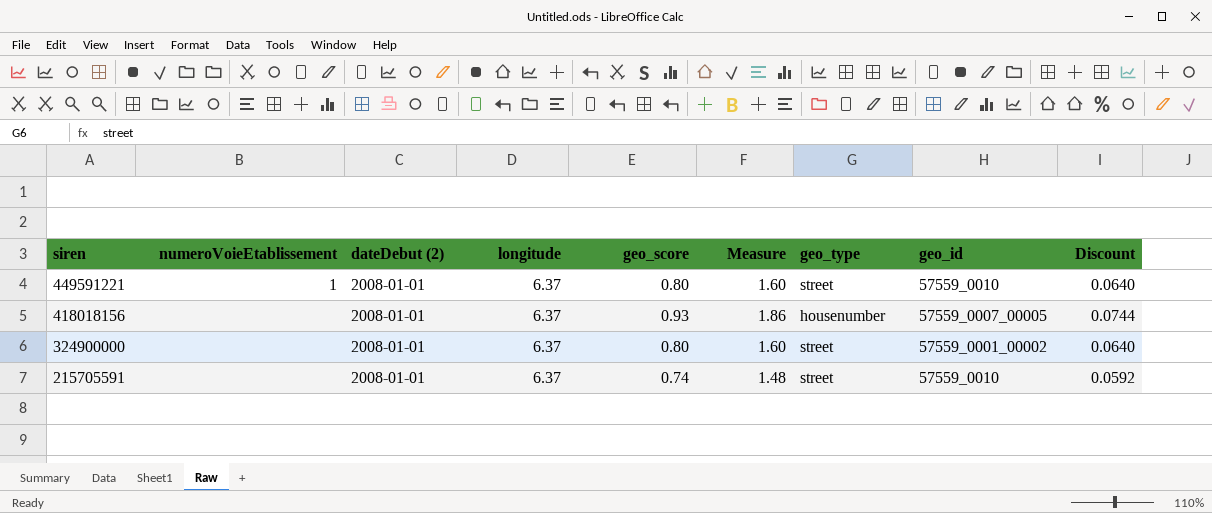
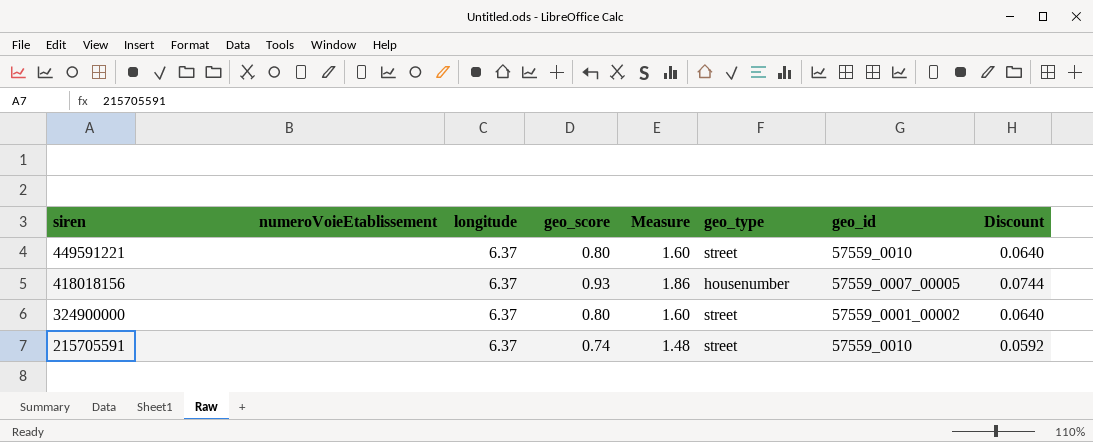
column dateDebut (2) | position: 3 -> none
449591221 | numeroVoieEtablissement: 1 -> none

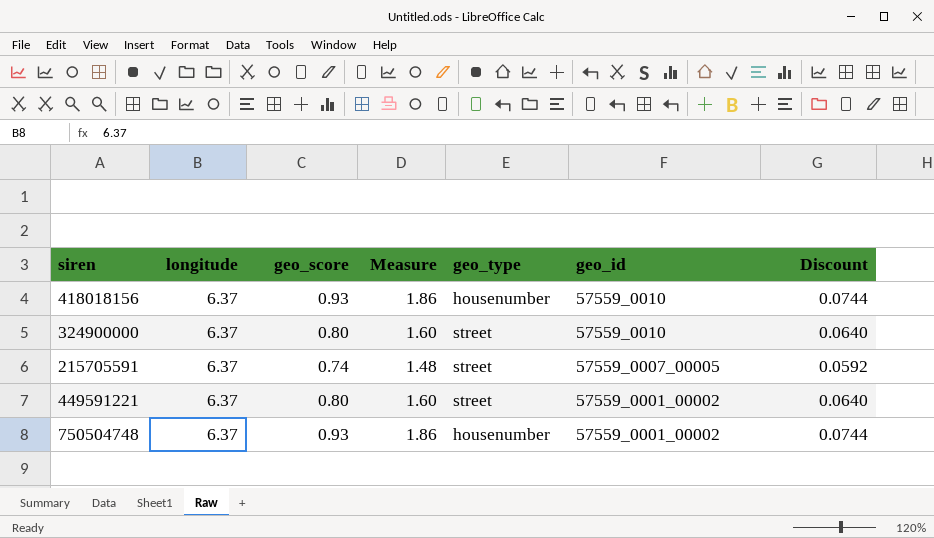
row order: siren descending -> geo_id descending
column numeroVoieEtablissement | position: 2 -> none
418018156 | geo_id: 57559_0007_00005 -> 57559_0010
324900000 | geo_id: 57559_0001_00002 -> 57559_0010
215705591 | geo_id: 57559_0010 -> 57559_0007_00005
449591221 | geo_id: 57559_0010 -> 57559_0001_00002
row 750504748: none -> 6.37 | 0.93 | 1.86 | housenumber | 57559_0001_00002 | 0.0744

